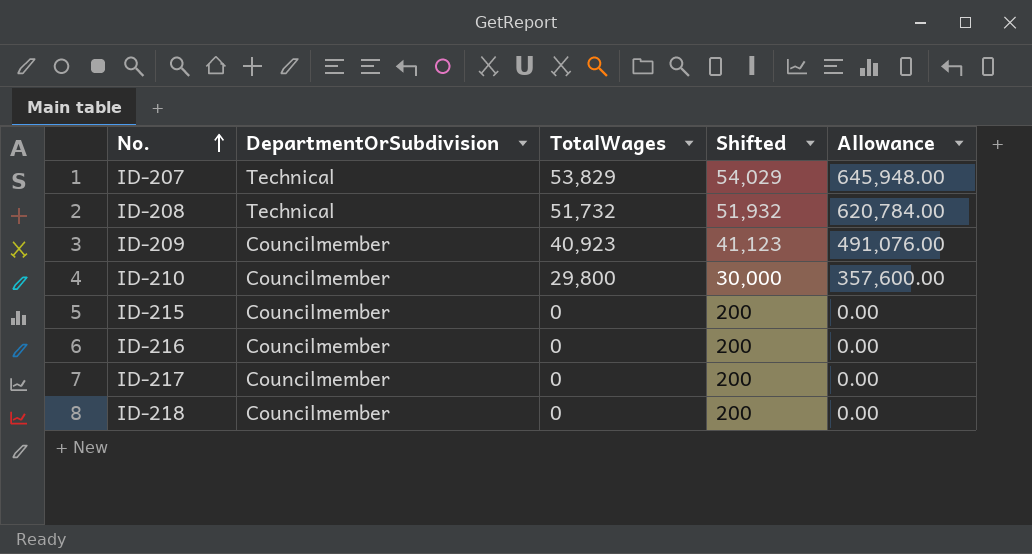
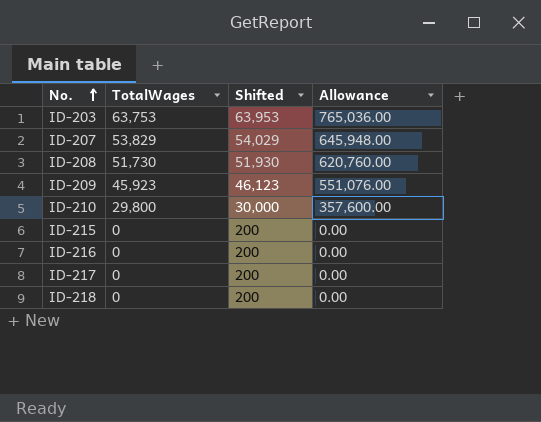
column DepartmentOrSubdivision | position: 2 -> none
row ID-203: none -> 63,753 | 63,953 | 765,036.00
ID-208 | TotalWages: 51,732 -> 51,730
ID-208 | Shifted: 51,932 -> 51,930
ID-208 | Allowance: 620,784.00 -> 620,760.00
ID-209 | TotalWages: 40,923 -> 45,923
ID-209 | Shifted: 41,123 -> 46,123
ID-209 | Allowance: 491,076.00 -> 551,076.00

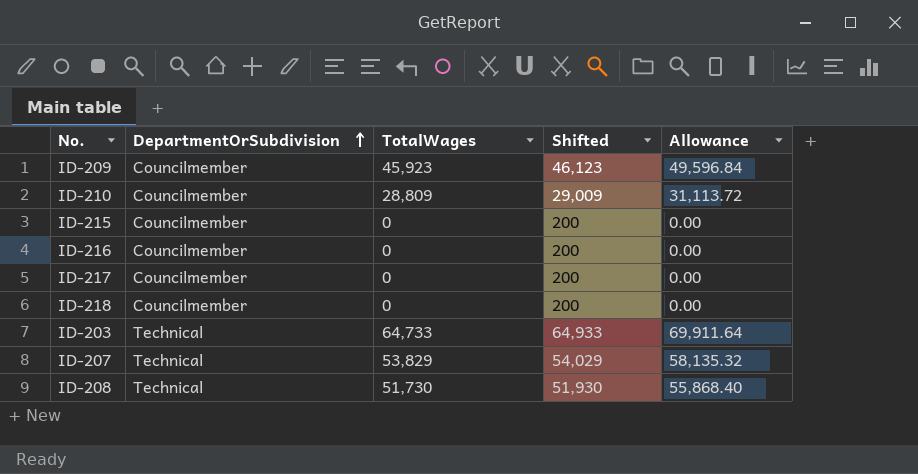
row order: No. ascending -> DepartmentOrSubdivision ascending
column DepartmentOrSubdivision | position: none -> 2
column Allowance | formula: [TotalWages] * 12 -> [TotalWages] * 1.08
ID-210 | TotalWages: 29,800 -> 28,809
ID-210 | Shifted: 30,000 -> 29,009
ID-203 | TotalWages: 63,753 -> 64,733
ID-203 | Shifted: 63,953 -> 64,933

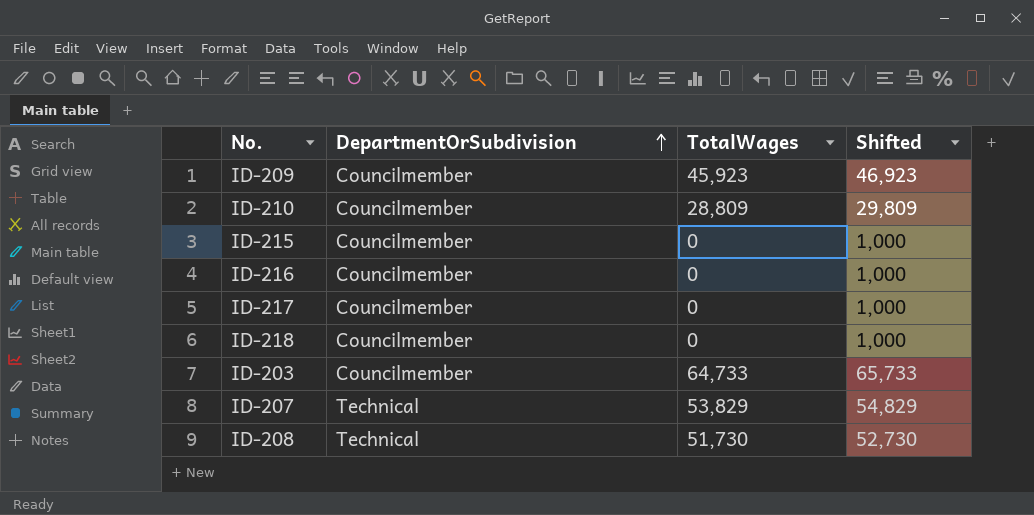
column Allowance | formula: [TotalWages] * 1.08 -> none
column Shifted | formula: [TotalWages] + 200 -> [TotalWages] + 1000
ID-203 | DepartmentOrSubdivision: Technical -> Councilmember

